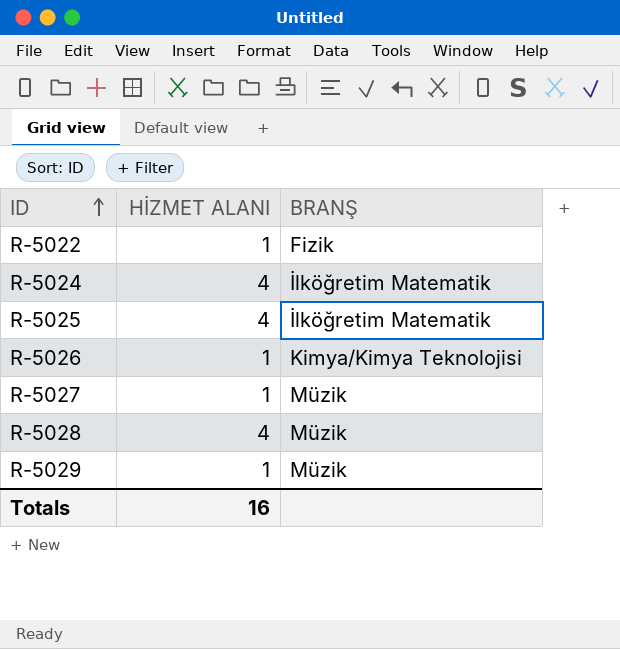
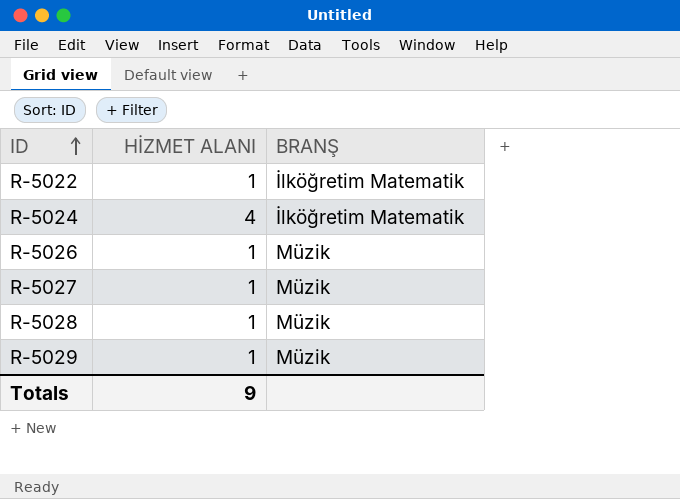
row R-5025: 4 | İlköğretim Matematik -> none
R-5022 | BRANŞ: Fizik -> İlköğretim Matematik
R-5026 | BRANŞ: Kimya/Kimya Teknolojisi -> Müzik
R-5028 | HİZMET ALANI: 4 -> 1
Totals | HİZMET ALANI: 16 -> 9

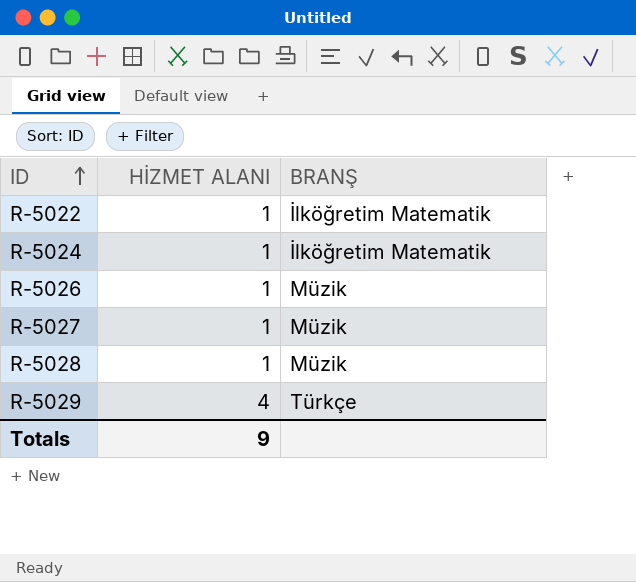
R-5024 | HİZMET ALANI: 4 -> 1
R-5029 | HİZMET ALANI: 1 -> 4
R-5029 | BRANŞ: Müzik -> Türkçe

